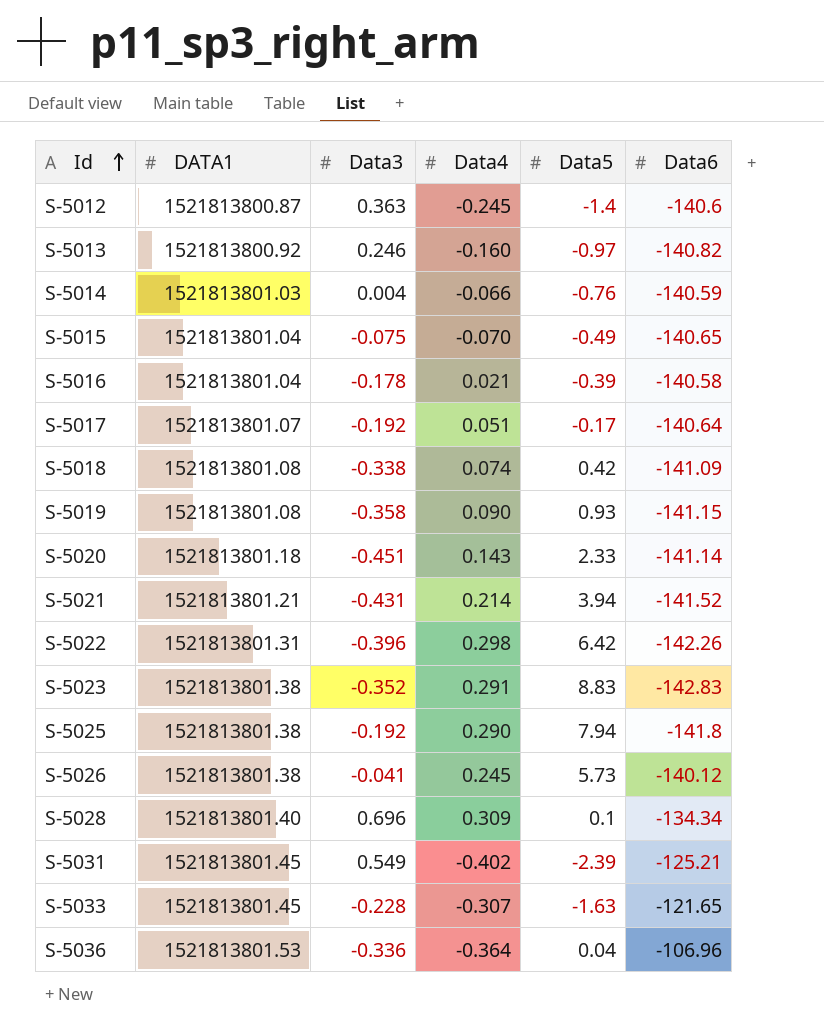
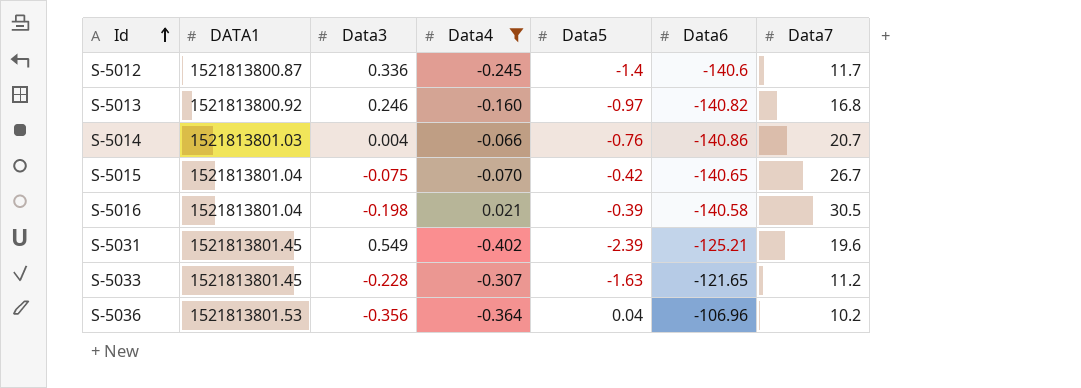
filter: none -> Data4 <= 0.021
column Data7 | position: none -> 7
S-5012 | Data3: 0.363 -> 0.336
S-5014 | Data6: -140.59 -> -140.86
S-5015 | Data5: -0.49 -> -0.42
S-5016 | Data3: -0.178 -> -0.198
S-5036 | Data3: -0.336 -> -0.356

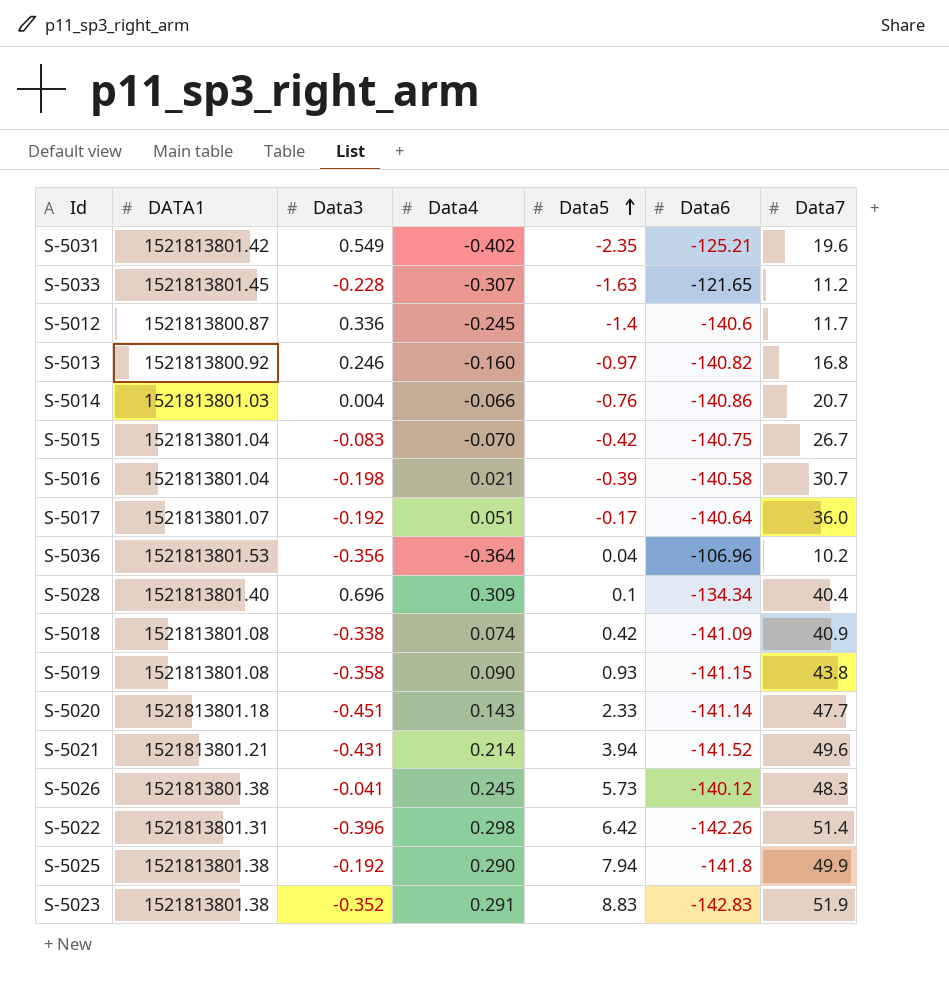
filter: Data4 <= 0.021 -> none
row order: Id ascending -> Data5 ascending
S-5031 | DATA1: 1521813801.45 -> 1521813801.42
S-5031 | Data5: -2.39 -> -2.35
S-5015 | Data3: -0.075 -> -0.083
S-5015 | Data6: -140.65 -> -140.75
S-5016 | Data7: 30.5 -> 30.7

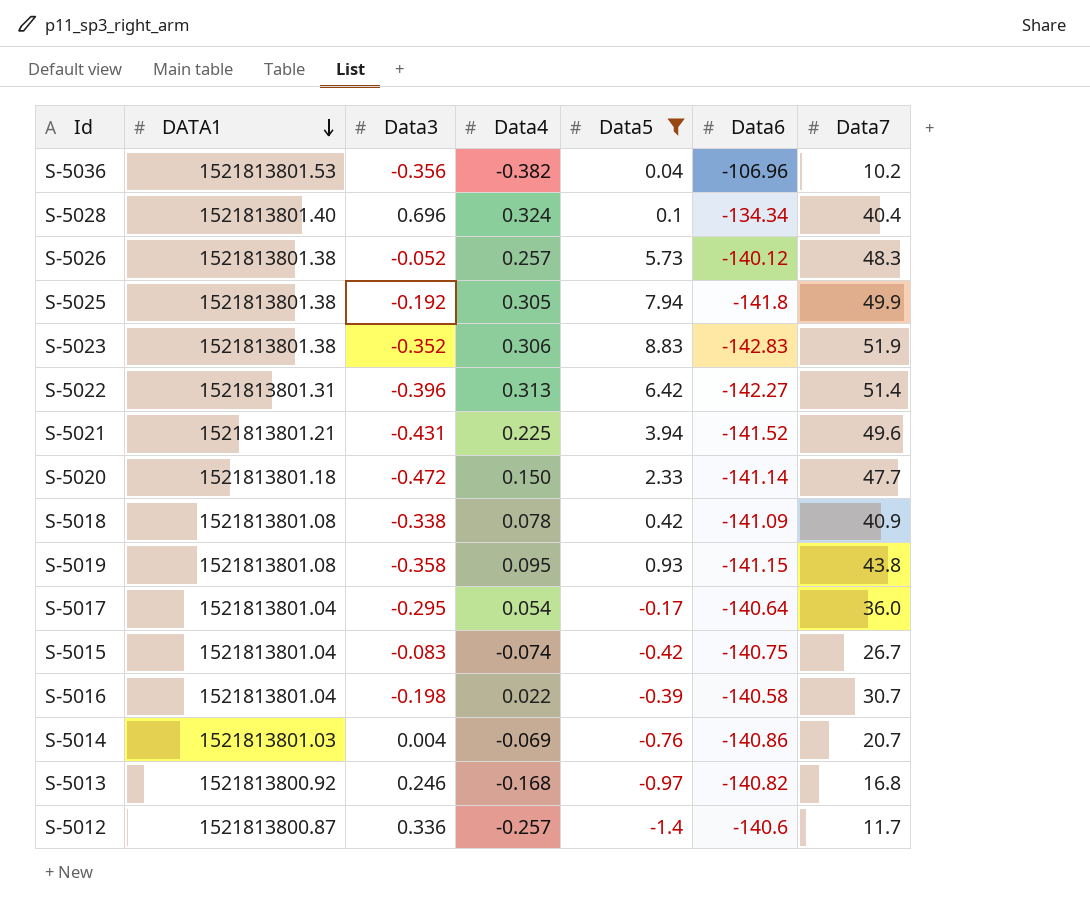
filter: none -> Data5 >= -1.4
row order: Data5 ascending -> DATA1 descending
S-5036 | Data4: -0.364 -> -0.382
S-5028 | Data4: 0.309 -> 0.324
S-5026 | Data3: -0.041 -> -0.052
S-5026 | Data4: 0.245 -> 0.257
S-5025 | Data4: 0.290 -> 0.305
S-5023 | Data4: 0.291 -> 0.306
S-5022 | Data4: 0.298 -> 0.313
S-5022 | Data6: -142.26 -> -142.27
S-5021 | Data4: 0.214 -> 0.225
S-5020 | Data3: -0.451 -> -0.472
S-5020 | Data4: 0.143 -> 0.150
S-5018 | Data4: 0.074 -> 0.078
S-5019 | Data4: 0.090 -> 0.095
S-5017 | DATA1: 1521813801.07 -> 1521813801.04
S-5017 | Data3: -0.192 -> -0.295
S-5017 | Data4: 0.051 -> 0.054
S-5015 | Data4: -0.070 -> -0.074
S-5016 | Data4: 0.021 -> 0.022
S-5014 | Data4: -0.066 -> -0.069
S-5013 | Data4: -0.160 -> -0.168
S-5012 | Data4: -0.245 -> -0.257

